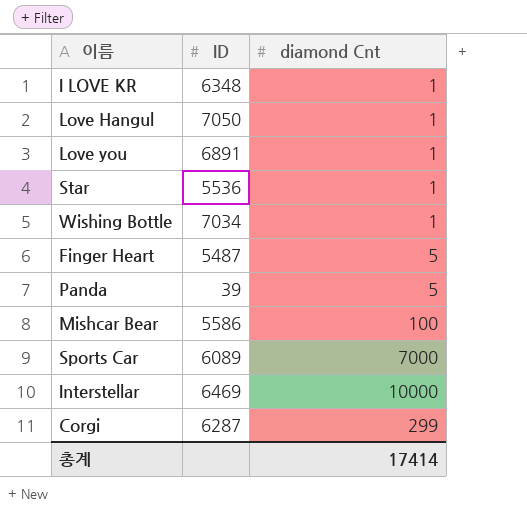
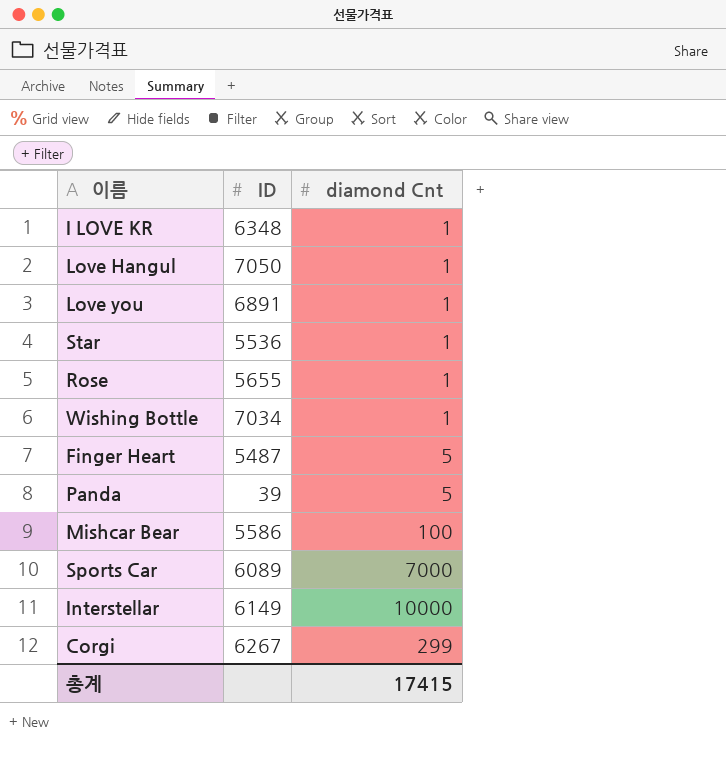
row Rose: none -> 5655 | 1
Interstellar | ID: 6469 -> 6149
Corgi | ID: 6287 -> 6267
총계 | diamond Cnt: 17414 -> 17415

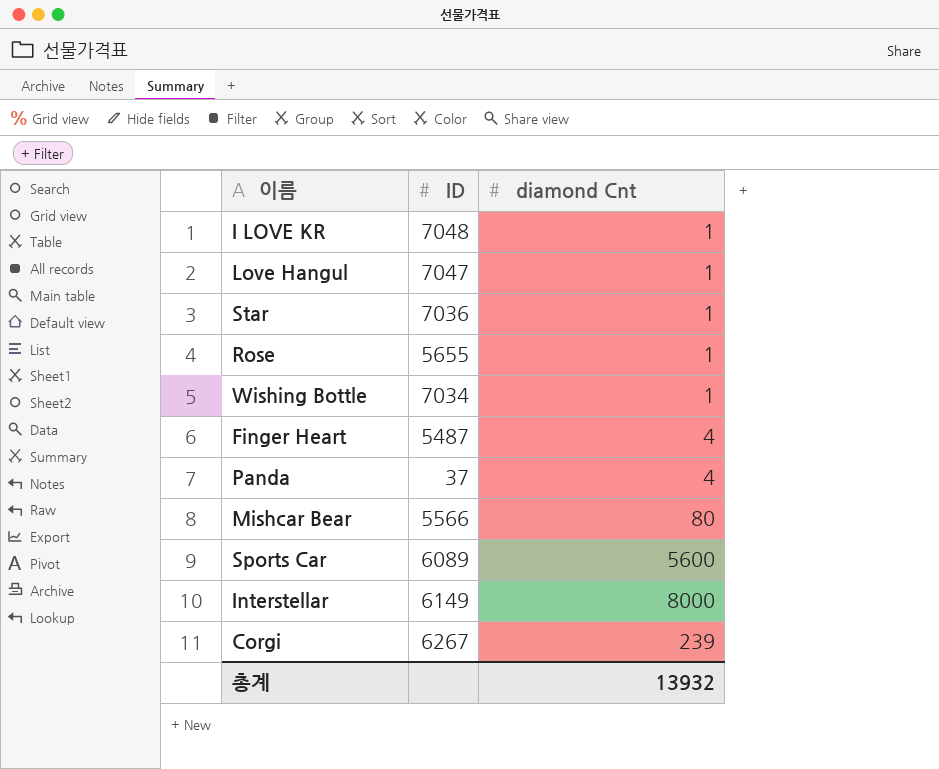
row Love you: 6891 | 1 -> none
I LOVE KR | ID: 6348 -> 7048
Love Hangul | ID: 7050 -> 7047
Star | ID: 5536 -> 7036
Finger Heart | diamond Cnt: 5 -> 4
Panda | ID: 39 -> 37
Panda | diamond Cnt: 5 -> 4
Mishcar Bear | ID: 5586 -> 5566
Mishcar Bear | diamond Cnt: 100 -> 80
Sports Car | diamond Cnt: 7000 -> 5600
Interstellar | diamond Cnt: 10000 -> 8000
Corgi | diamond Cnt: 299 -> 239
총계 | diamond Cnt: 17415 -> 13932

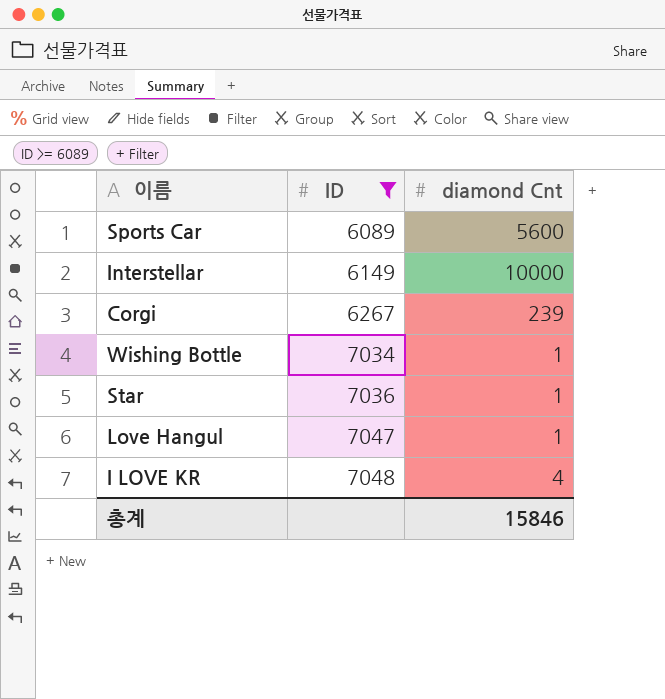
filter: none -> ID >= 6089
row order: none -> ID ascending
Interstellar | diamond Cnt: 8000 -> 10000
I LOVE KR | diamond Cnt: 1 -> 4
총계 | diamond Cnt: 13932 -> 15846

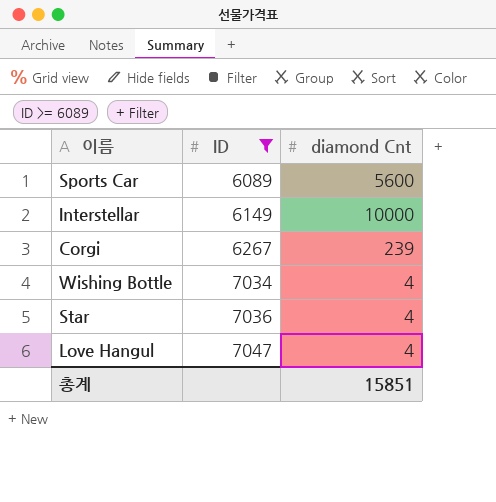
row I LOVE KR: 7048 | 4 -> none
Wishing Bottle | diamond Cnt: 1 -> 4
Star | diamond Cnt: 1 -> 4
Love Hangul | diamond Cnt: 1 -> 4
총계 | diamond Cnt: 15846 -> 15851

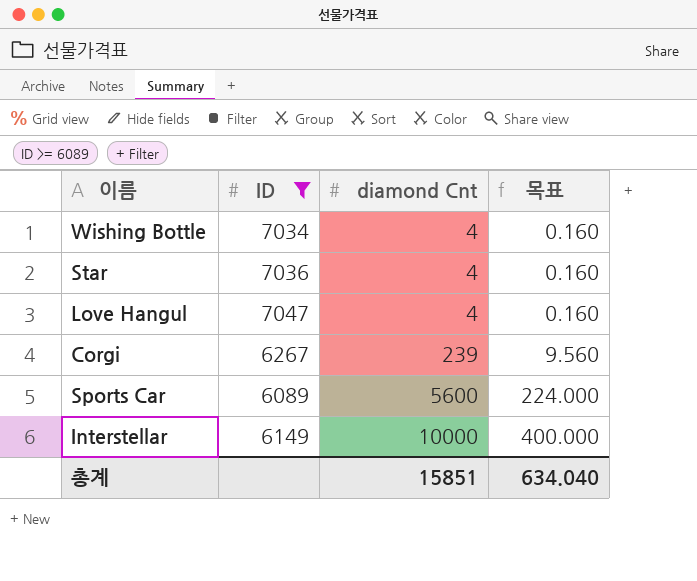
row order: ID ascending -> diamond Cnt ascending
column 목표 | formula: none -> [diamond Cnt] * 0.04

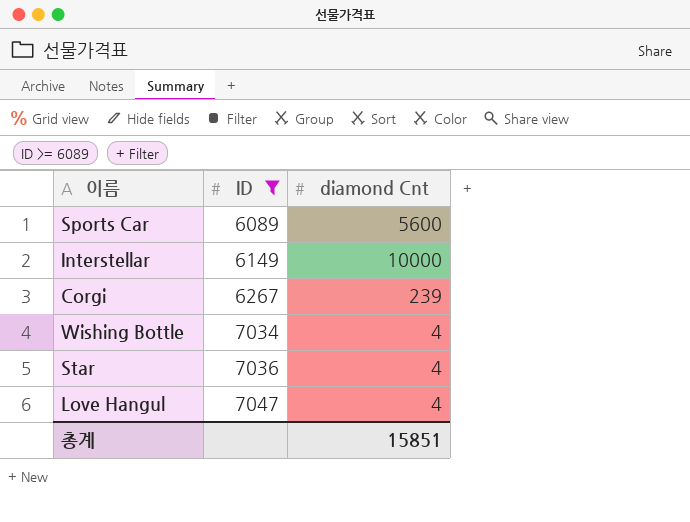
row order: diamond Cnt ascending -> ID ascending
column 목표 | formula: [diamond Cnt] * 0.04 -> none

